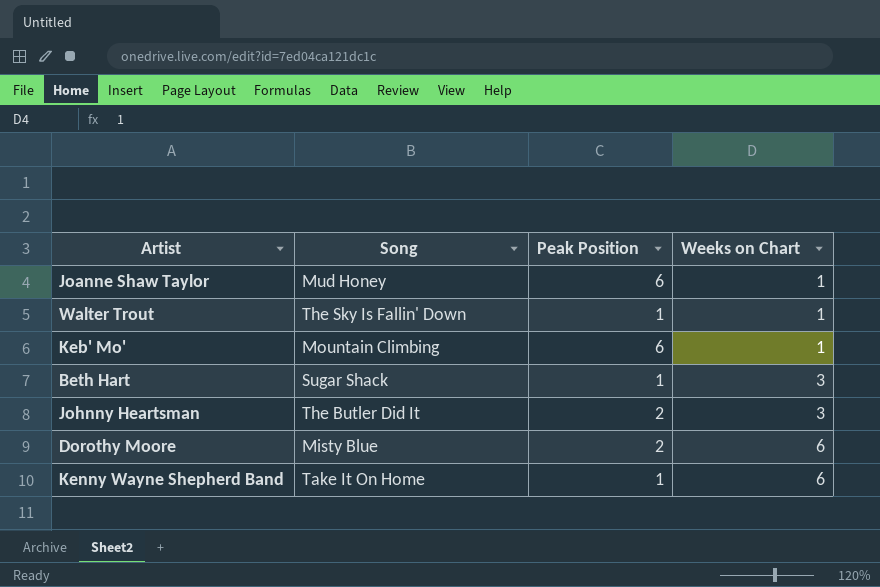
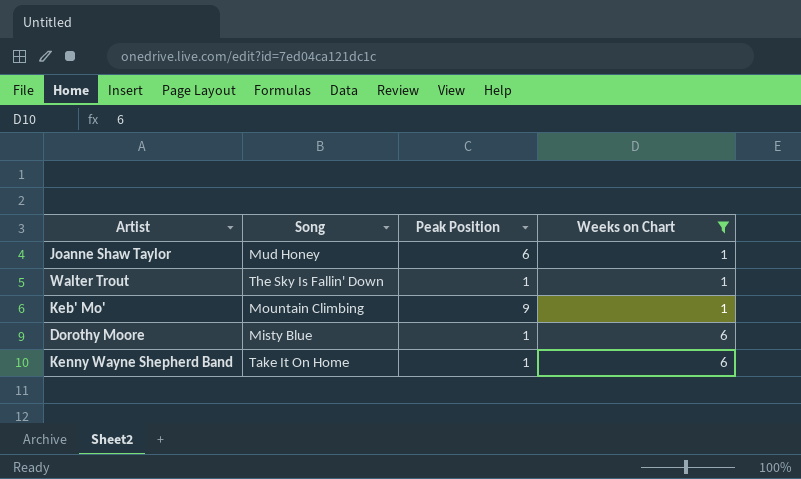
filter: none -> Weeks on Chart != 3
Keb' Mo' | Peak Position: 6 -> 9
Dorothy Moore | Peak Position: 2 -> 1

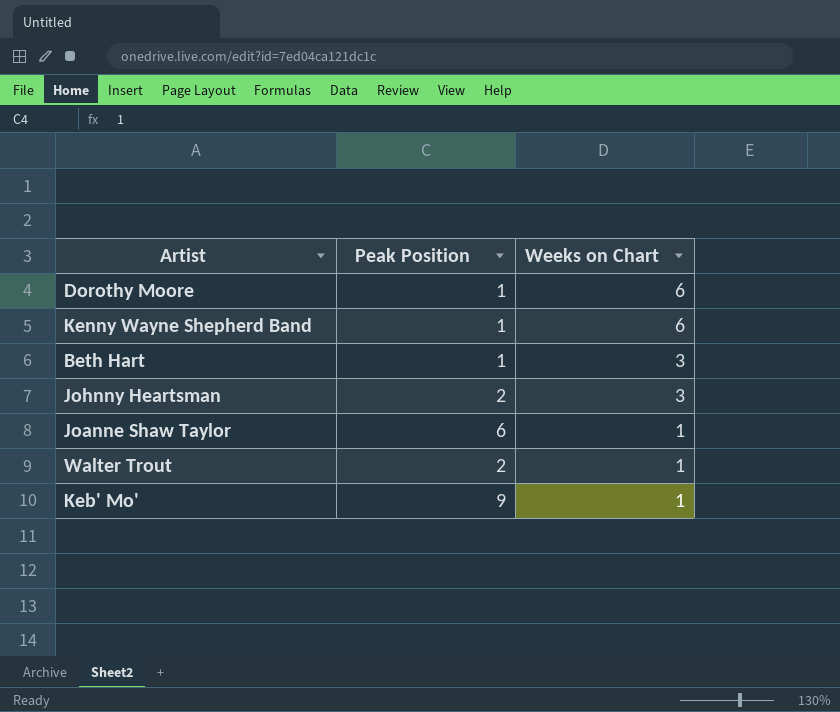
filter: Weeks on Chart != 3 -> none
row order: Weeks on Chart ascending -> Weeks on Chart descending
column Song | position: 2 -> none
Walter Trout | Peak Position: 1 -> 2

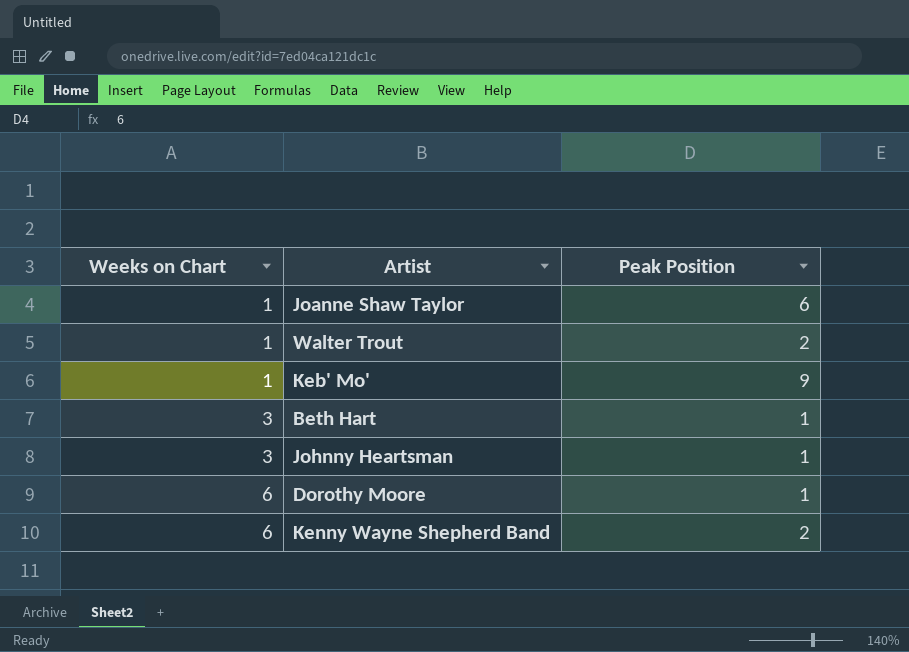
row order: Weeks on Chart descending -> Weeks on Chart ascending
column Weeks on Chart | position: 3 -> 1
Johnny Heartsman | Peak Position: 2 -> 1
Kenny Wayne Shepherd Band | Peak Position: 1 -> 2

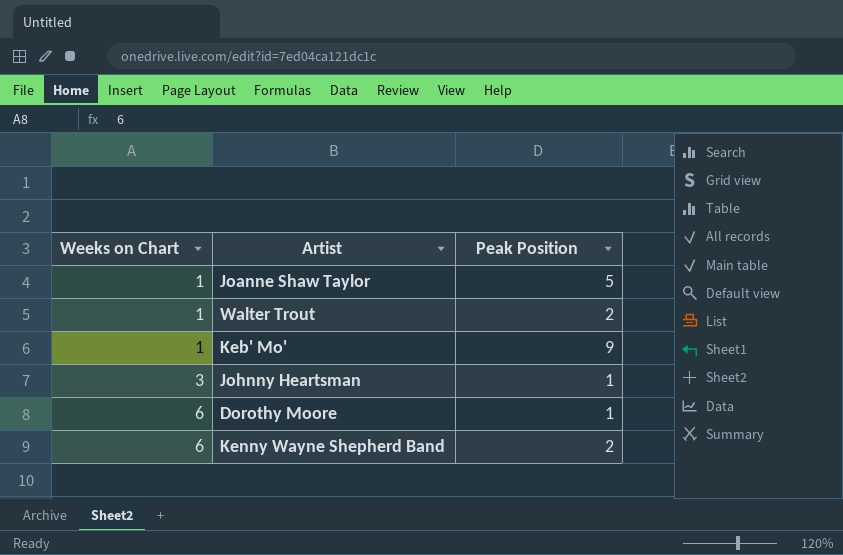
row Beth Hart: 3 | 1 -> none
Joanne Shaw Taylor | Peak Position: 6 -> 5

